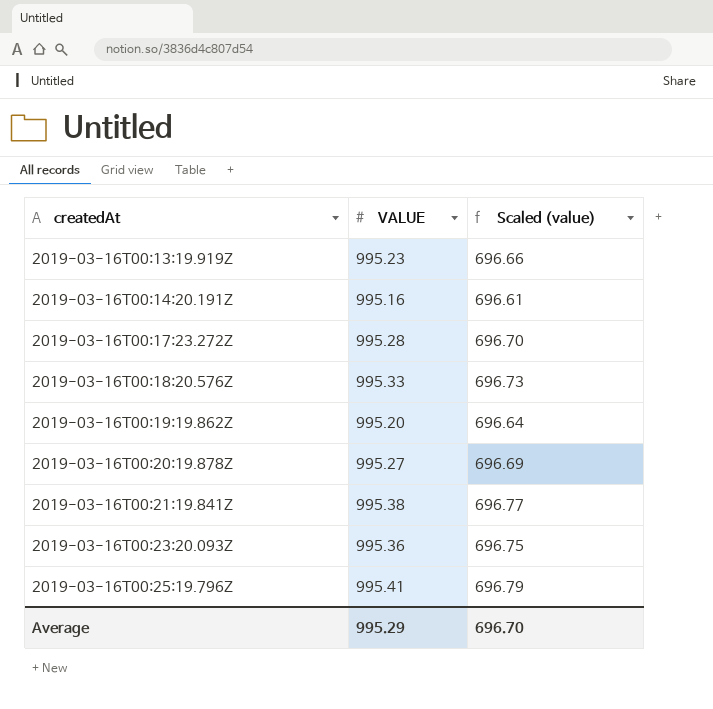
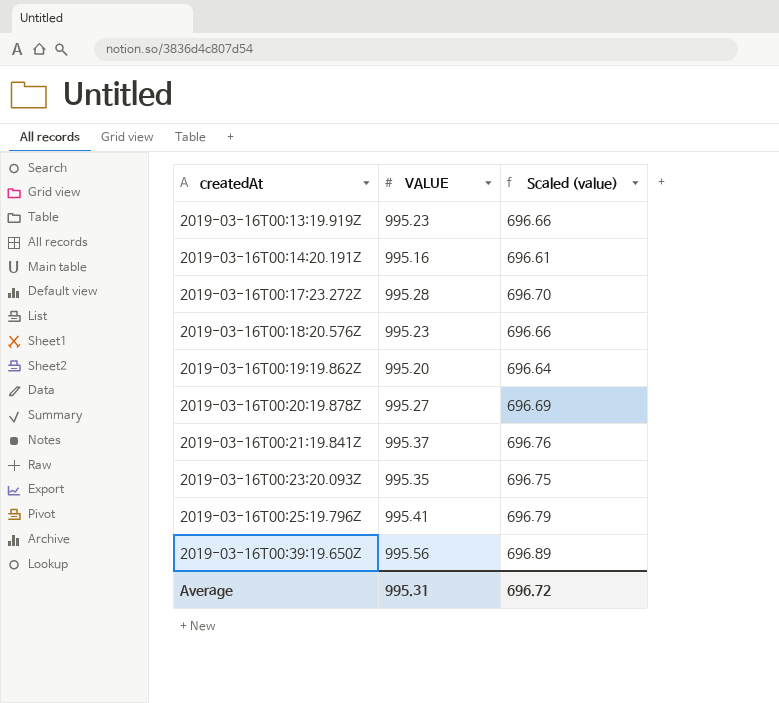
2019-03-16T00:18:20.576Z | VALUE: 995.33 -> 995.23
2019-03-16T00:18:20.576Z | Scaled (value): 696.73 -> 696.66
2019-03-16T00:21:19.841Z | VALUE: 995.38 -> 995.37
2019-03-16T00:21:19.841Z | Scaled (value): 696.77 -> 696.76
2019-03-16T00:23:20.093Z | VALUE: 995.36 -> 995.35
row 2019-03-16T00:39:19.650Z: none -> 995.56 | 696.89
Average | VALUE: 995.29 -> 995.31
Average | Scaled (value): 696.70 -> 696.72

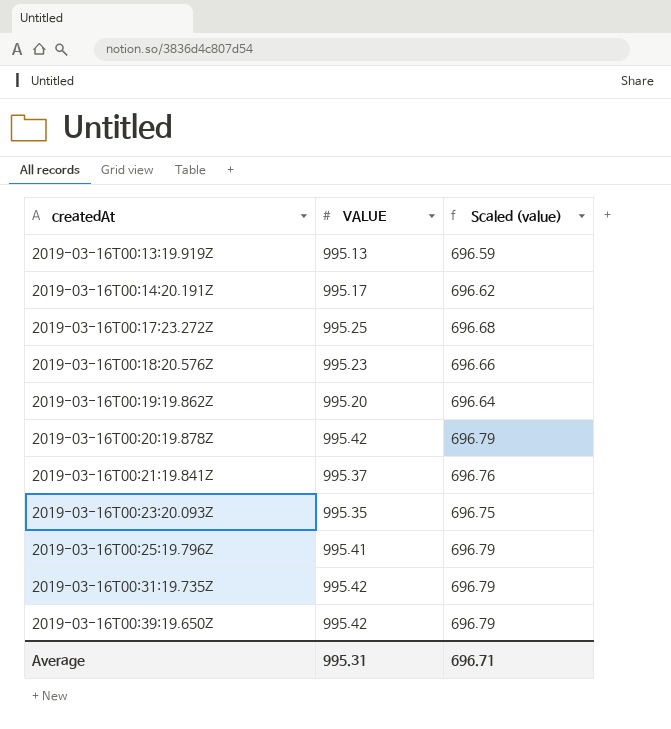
2019-03-16T00:13:19.919Z | VALUE: 995.23 -> 995.13
2019-03-16T00:13:19.919Z | Scaled (value): 696.66 -> 696.59
2019-03-16T00:14:20.191Z | VALUE: 995.16 -> 995.17
2019-03-16T00:14:20.191Z | Scaled (value): 696.61 -> 696.62
2019-03-16T00:17:23.272Z | VALUE: 995.28 -> 995.25
2019-03-16T00:17:23.272Z | Scaled (value): 696.70 -> 696.68
2019-03-16T00:20:19.878Z | VALUE: 995.27 -> 995.42
2019-03-16T00:20:19.878Z | Scaled (value): 696.69 -> 696.79
row 2019-03-16T00:31:19.735Z: none -> 995.42 | 696.79
2019-03-16T00:39:19.650Z | VALUE: 995.56 -> 995.42
2019-03-16T00:39:19.650Z | Scaled (value): 696.89 -> 696.79
Average | Scaled (value): 696.72 -> 696.71

